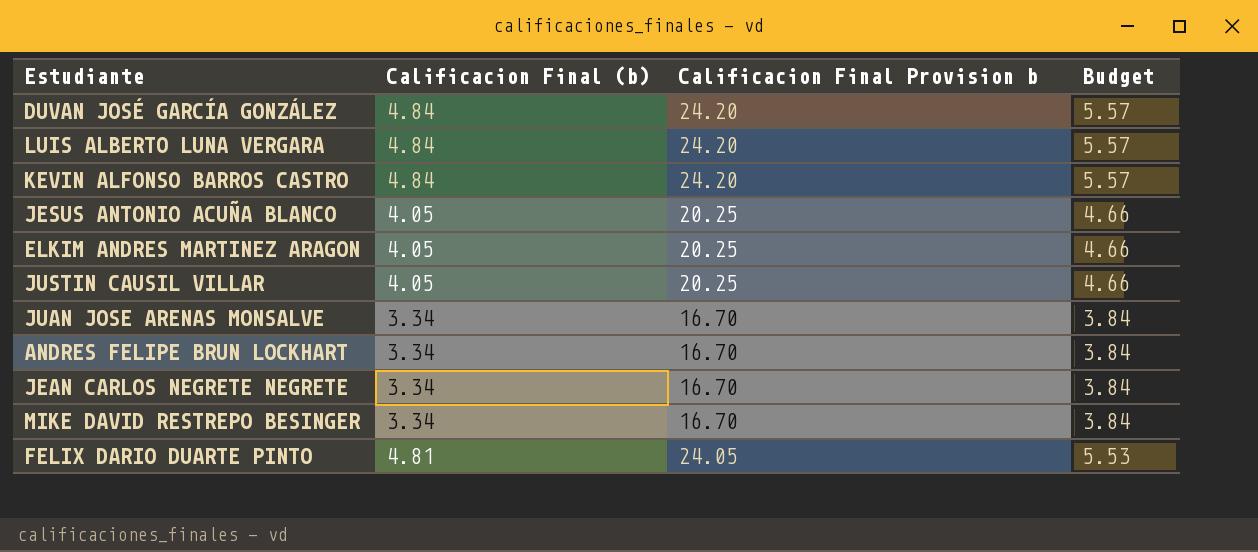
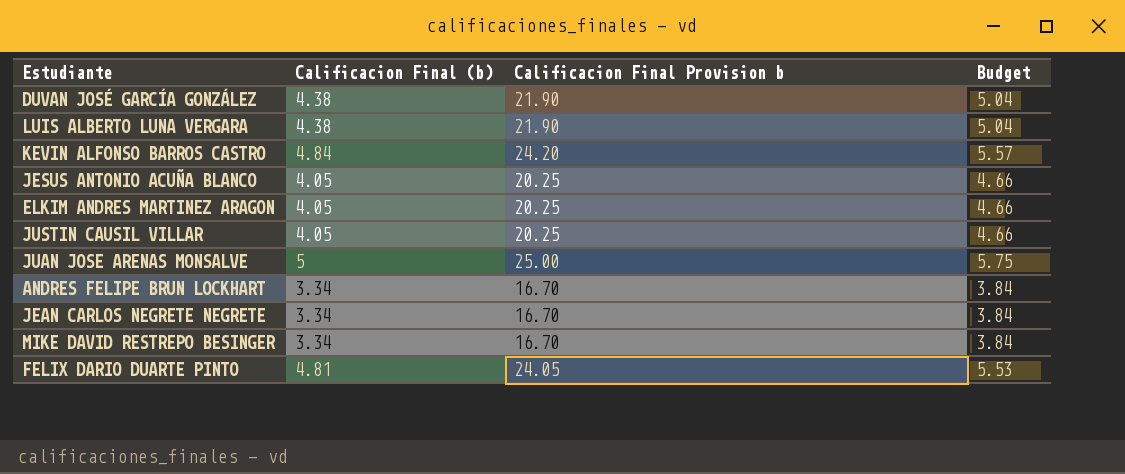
DUVAN JOSÉ GARCÍA GONZÁLEZ | Calificacion Final (b): 4.84 -> 4.38
DUVAN JOSÉ GARCÍA GONZÁLEZ | Calificacion Final Provision b: 24.20 -> 21.90
DUVAN JOSÉ GARCÍA GONZÁLEZ | Budget: 5.57 -> 5.04
LUIS ALBERTO LUNA VERGARA | Calificacion Final (b): 4.84 -> 4.38
LUIS ALBERTO LUNA VERGARA | Calificacion Final Provision b: 24.20 -> 21.90
LUIS ALBERTO LUNA VERGARA | Budget: 5.57 -> 5.04
JUAN JOSE ARENAS MONSALVE | Calificacion Final (b): 3.34 -> 5
JUAN JOSE ARENAS MONSALVE | Calificacion Final Provision b: 16.70 -> 25.00
JUAN JOSE ARENAS MONSALVE | Budget: 3.84 -> 5.75

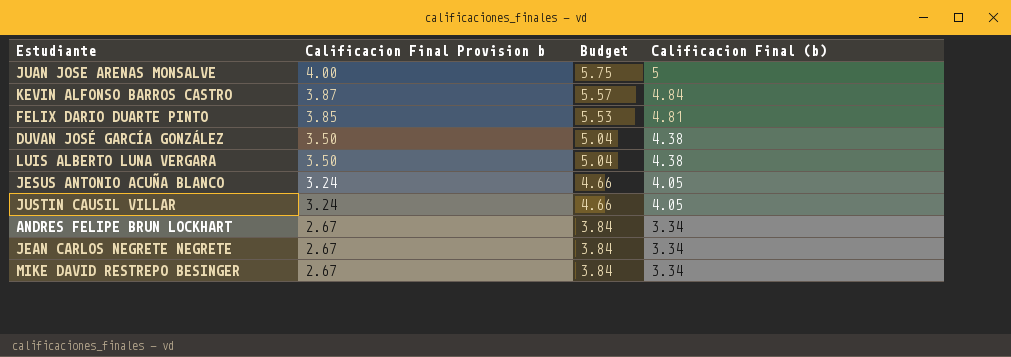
row order: none -> Calificacion Final Provision b descending
column Calificacion Final Provision b | formula: [Calificacion Final (b)] * 5 -> [Calificacion Final (b)] * 0.8
column Calificacion Final (b) | position: 2 -> 4
row ELKIM ANDRES MARTINEZ ARAGON: 4.05 | 20.25 | 4.66 -> none

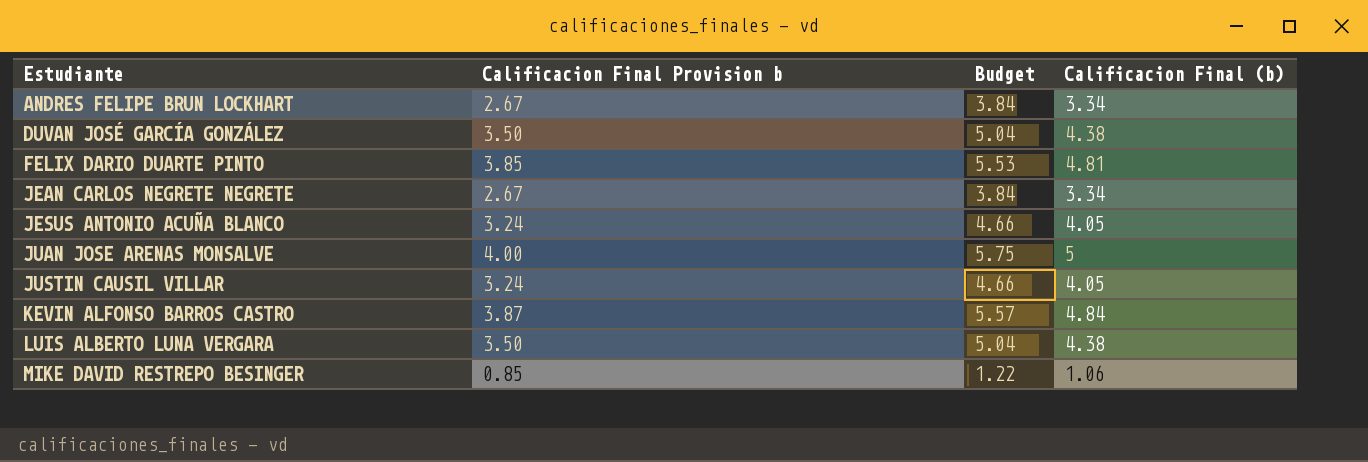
row order: Calificacion Final Provision b descending -> Estudiante ascending
MIKE DAVID RESTREPO BESINGER | Calificacion Final Provision b: 2.67 -> 0.85
MIKE DAVID RESTREPO BESINGER | Budget: 3.84 -> 1.22
MIKE DAVID RESTREPO BESINGER | Calificacion Final (b): 3.34 -> 1.06

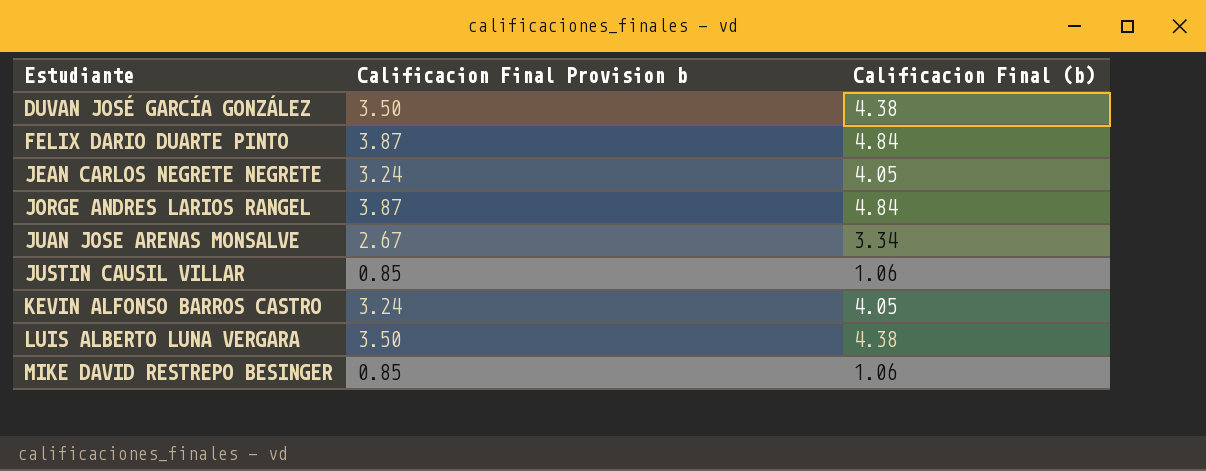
column Budget | formula: [Calificacion Final (b)] * 1.15 -> none
row ANDRES FELIPE BRUN LOCKHART: 2.67 | 3.84 | 3.34 -> none
row JESUS ANTONIO ACUÑA BLANCO: 3.24 | 4.66 | 4.05 -> none
FELIX DARIO DUARTE PINTO | Calificacion Final Provision b: 3.85 -> 3.87
FELIX DARIO DUARTE PINTO | Calificacion Final (b): 4.81 -> 4.84
JEAN CARLOS NEGRETE NEGRETE | Calificacion Final Provision b: 2.67 -> 3.24
JEAN CARLOS NEGRETE NEGRETE | Calificacion Final (b): 3.34 -> 4.05
row JORGE ANDRES LARIOS RANGEL: none -> 3.87 | 4.84
JUAN JOSE ARENAS MONSALVE | Calificacion Final Provision b: 4.00 -> 2.67
JUAN JOSE ARENAS MONSALVE | Calificacion Final (b): 5 -> 3.34
JUSTIN CAUSIL VILLAR | Calificacion Final Provision b: 3.24 -> 0.85
JUSTIN CAUSIL VILLAR | Calificacion Final (b): 4.05 -> 1.06
KEVIN ALFONSO BARROS CASTRO | Calificacion Final Provision b: 3.87 -> 3.24
KEVIN ALFONSO BARROS CASTRO | Calificacion Final (b): 4.84 -> 4.05

